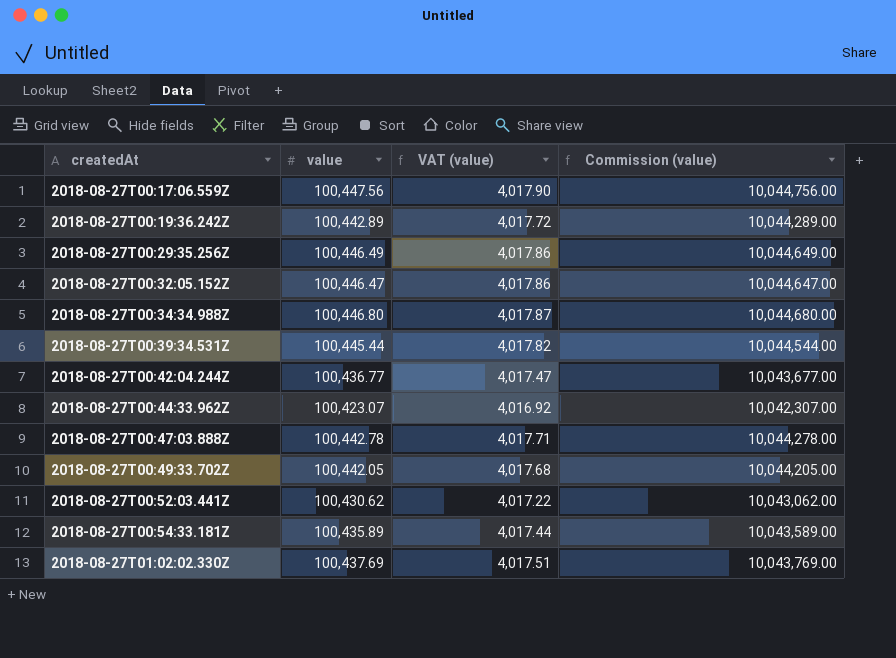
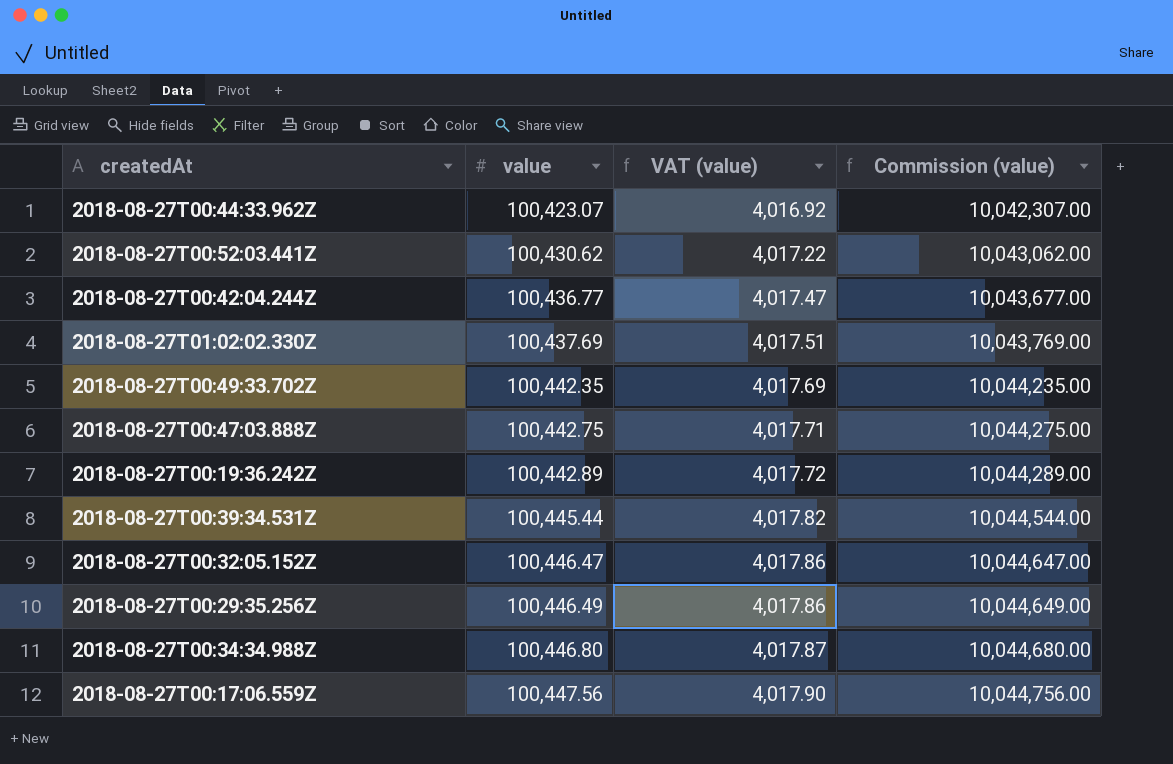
row order: createdAt ascending -> value ascending
row 2018-08-27T00:54:33.181Z: 100,435.89 | 4,017.44 | 10,043,589.00 -> none
2018-08-27T00:49:33.702Z | value: 100,442.05 -> 100,442.35
2018-08-27T00:49:33.702Z | VAT (value): 4,017.68 -> 4,017.69
2018-08-27T00:49:33.702Z | Commission (value): 10,044,205.00 -> 10,044,235.00
2018-08-27T00:47:03.888Z | value: 100,442.78 -> 100,442.75
2018-08-27T00:47:03.888Z | Commission (value): 10,044,278.00 -> 10,044,275.00

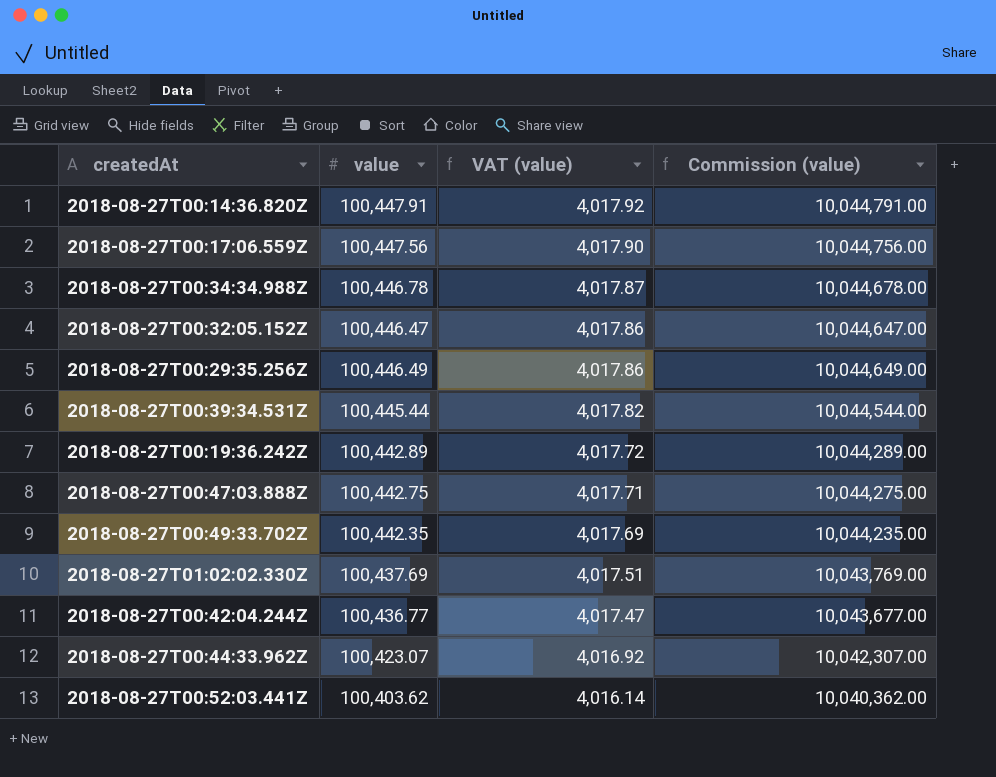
row order: value ascending -> VAT (value) descending
row 2018-08-27T00:14:36.820Z: none -> 100,447.91 | 4,017.92 | 10,044,791.00
2018-08-27T00:34:34.988Z | value: 100,446.80 -> 100,446.78
2018-08-27T00:34:34.988Z | Commission (value): 10,044,680.00 -> 10,044,678.00
2018-08-27T00:52:03.441Z | value: 100,430.62 -> 100,403.62
2018-08-27T00:52:03.441Z | VAT (value): 4,017.22 -> 4,016.14
2018-08-27T00:52:03.441Z | Commission (value): 10,043,062.00 -> 10,040,362.00

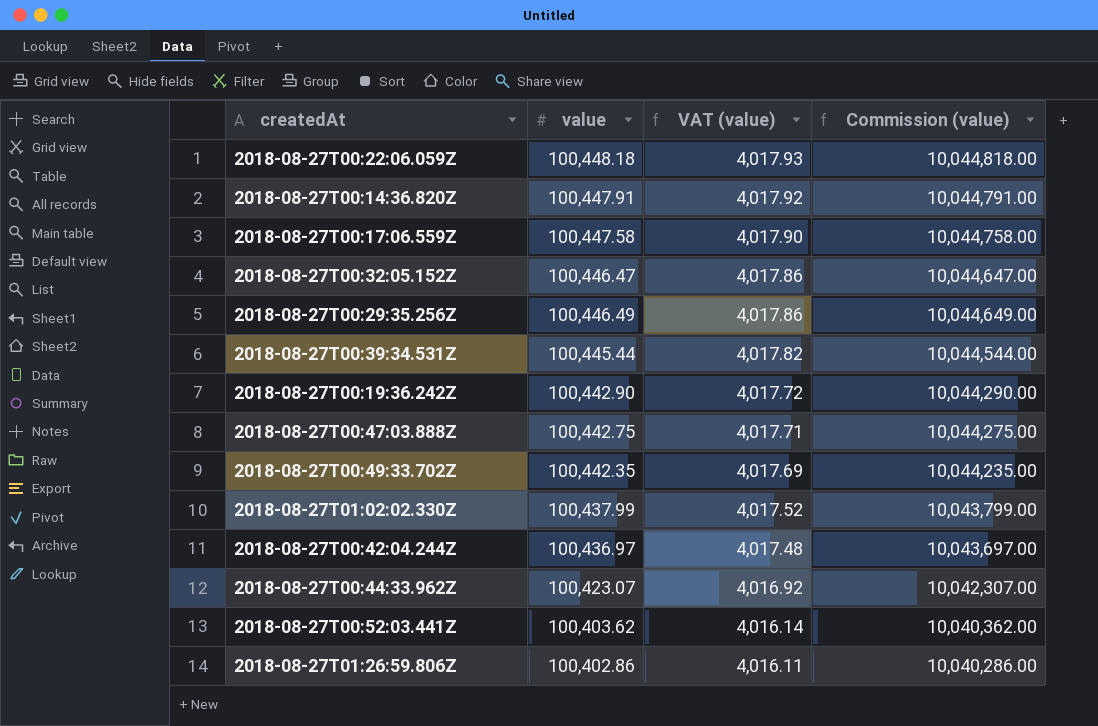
row 2018-08-27T00:34:34.988Z: 100,446.78 | 4,017.87 | 10,044,678.00 -> none
row 2018-08-27T00:22:06.059Z: none -> 100,448.18 | 4,017.93 | 10,044,818.00
2018-08-27T00:17:06.559Z | value: 100,447.56 -> 100,447.58
2018-08-27T00:17:06.559Z | Commission (value): 10,044,756.00 -> 10,044,758.00
2018-08-27T00:19:36.242Z | value: 100,442.89 -> 100,442.90
2018-08-27T00:19:36.242Z | Commission (value): 10,044,289.00 -> 10,044,290.00
2018-08-27T01:02:02.330Z | value: 100,437.69 -> 100,437.99
2018-08-27T01:02:02.330Z | VAT (value): 4,017.51 -> 4,017.52
2018-08-27T01:02:02.330Z | Commission (value): 10,043,769.00 -> 10,043,799.00
2018-08-27T00:42:04.244Z | value: 100,436.77 -> 100,436.97
2018-08-27T00:42:04.244Z | VAT (value): 4,017.47 -> 4,017.48
2018-08-27T00:42:04.244Z | Commission (value): 10,043,677.00 -> 10,043,697.00
row 2018-08-27T01:26:59.806Z: none -> 100,402.86 | 4,016.11 | 10,040,286.00

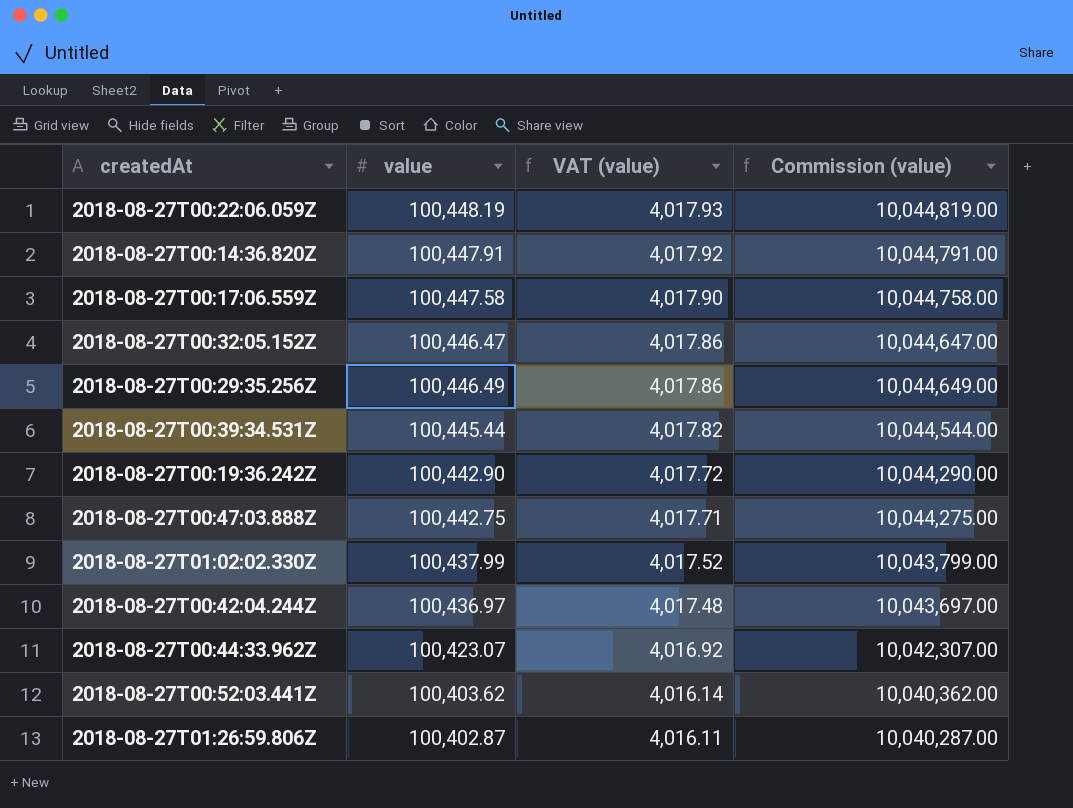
row 2018-08-27T00:49:33.702Z: 100,442.35 | 4,017.69 | 10,044,235.00 -> none
2018-08-27T00:22:06.059Z | value: 100,448.18 -> 100,448.19
2018-08-27T00:22:06.059Z | Commission (value): 10,044,818.00 -> 10,044,819.00
2018-08-27T01:26:59.806Z | value: 100,402.86 -> 100,402.87
2018-08-27T01:26:59.806Z | Commission (value): 10,040,286.00 -> 10,040,287.00

